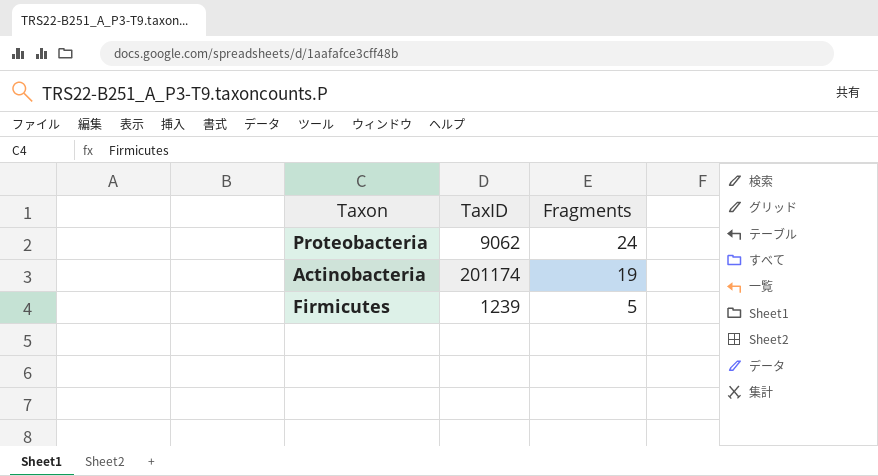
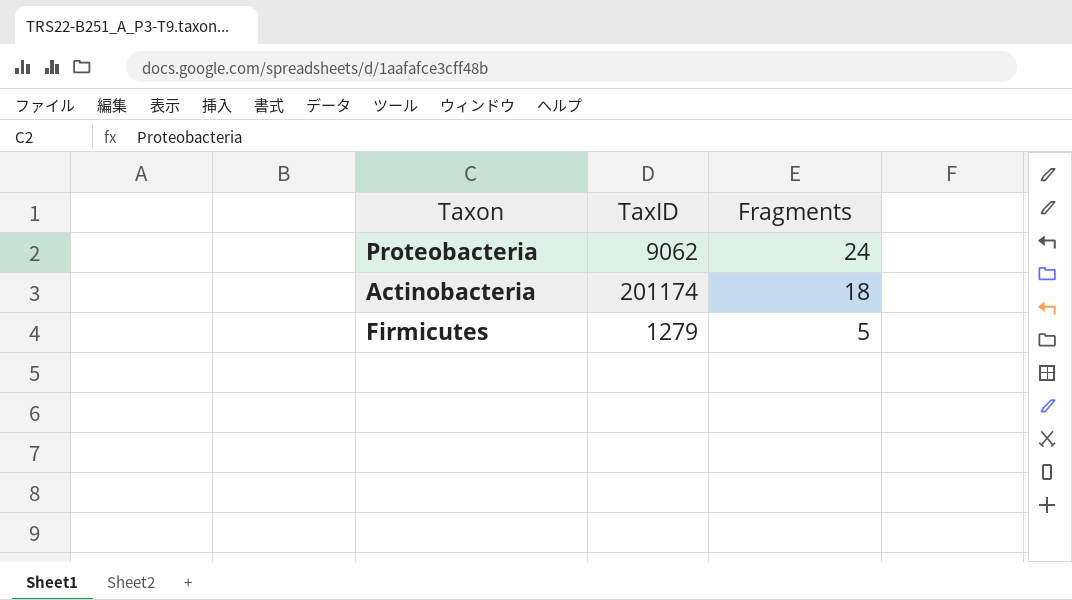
Actinobacteria | Fragments: 19 -> 18
Firmicutes | TaxID: 1239 -> 1279

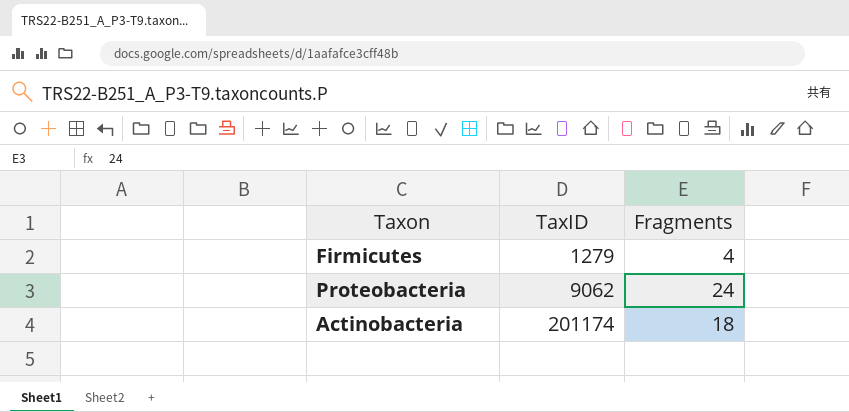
row order: Fragments descending -> TaxID ascending
Firmicutes | Fragments: 5 -> 4

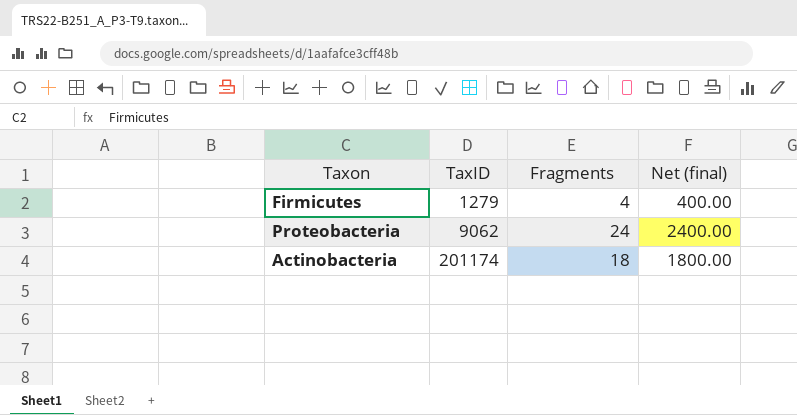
column Net (final) | formula: none -> [Fragments] * 100

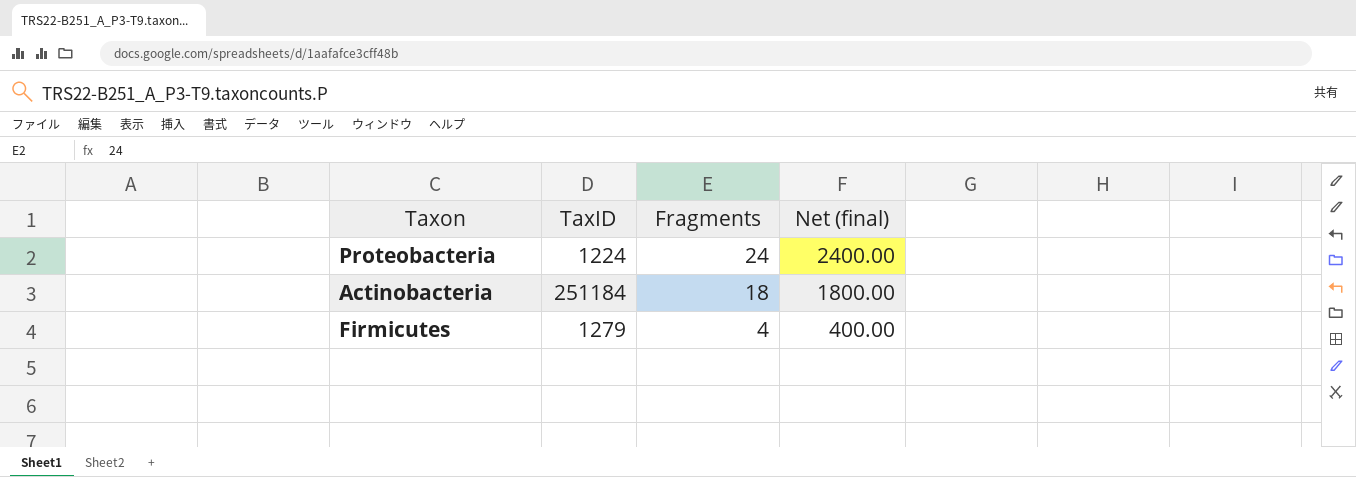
row order: TaxID ascending -> Fragments descending
Proteobacteria | TaxID: 9062 -> 1224
Actinobacteria | TaxID: 201174 -> 251184

